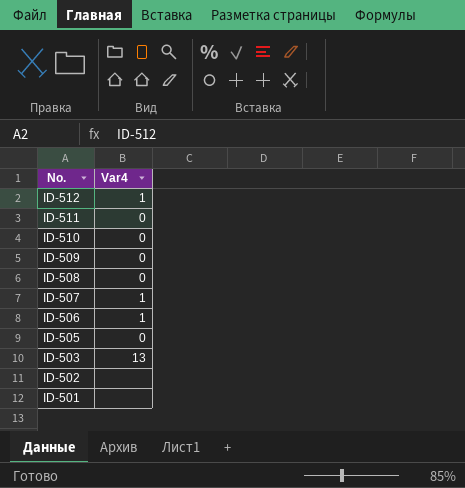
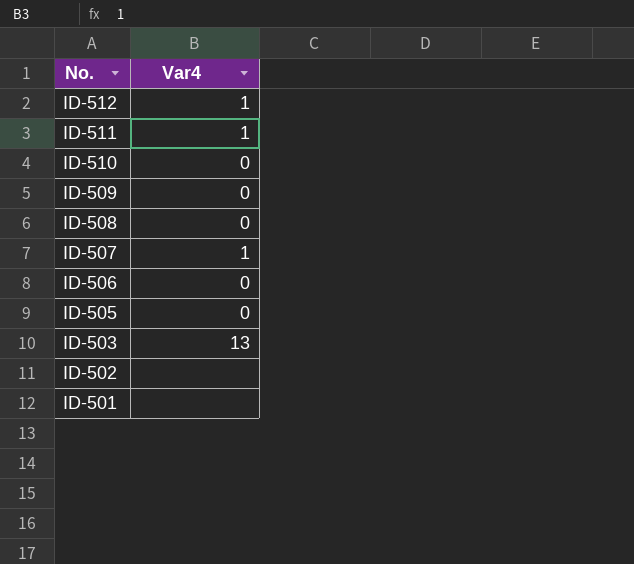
ID-511 | Var4: 0 -> 1
ID-506 | Var4: 1 -> 0

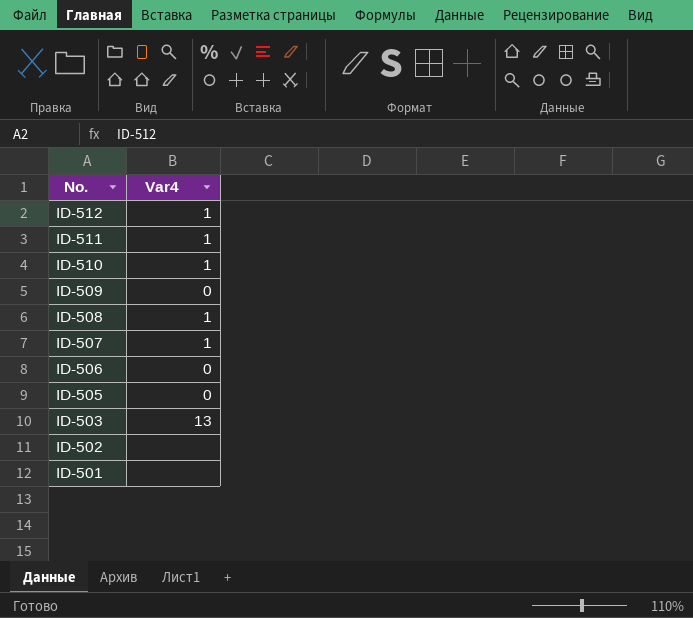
ID-510 | Var4: 0 -> 1
ID-508 | Var4: 0 -> 1

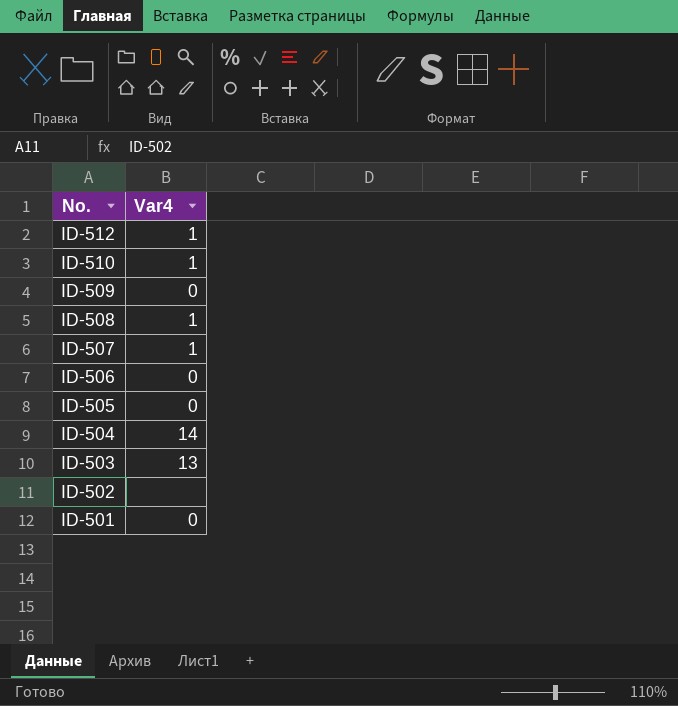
row ID-511: 1 -> none
row ID-504: none -> 14
ID-501 | Var4: none -> 0

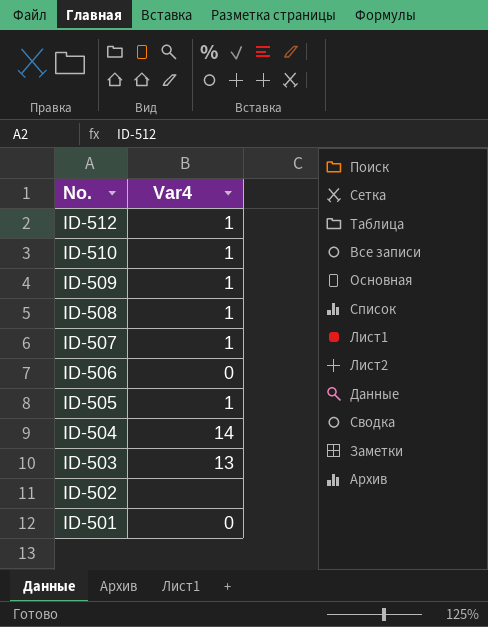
ID-509 | Var4: 0 -> 1
ID-505 | Var4: 0 -> 1

